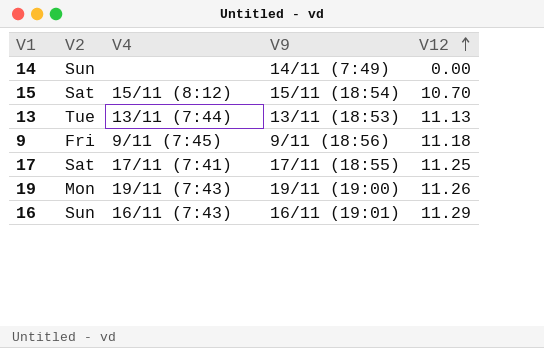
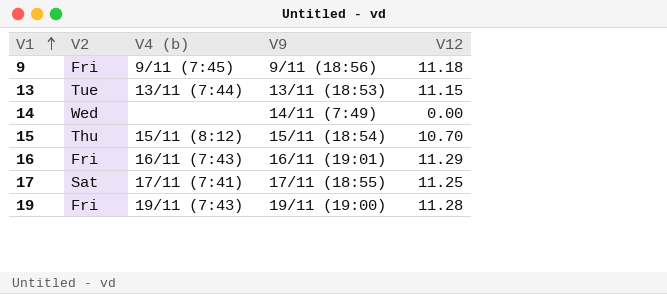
row order: V12 ascending -> V1 ascending
column name: V4 -> V4 (b)
13 | V12: 11.13 -> 11.15
14 | V2: Sun -> Wed
15 | V2: Sat -> Thu
16 | V2: Sun -> Fri
19 | V2: Mon -> Fri
19 | V12: 11.26 -> 11.28

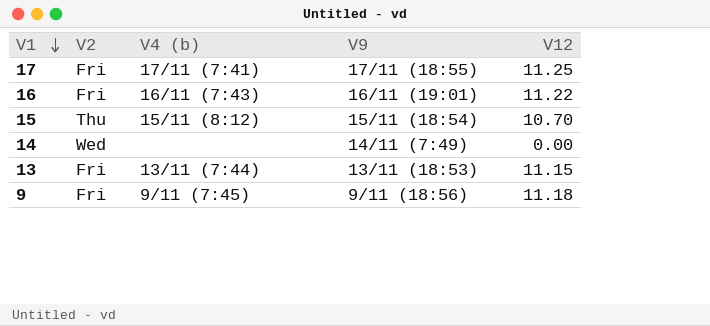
row order: V1 ascending -> V1 descending
row 19: Fri | 19/11 (7:43) | 19/11 (19:00) | 11.28 -> none
17 | V2: Sat -> Fri
16 | V12: 11.29 -> 11.22
13 | V2: Tue -> Fri

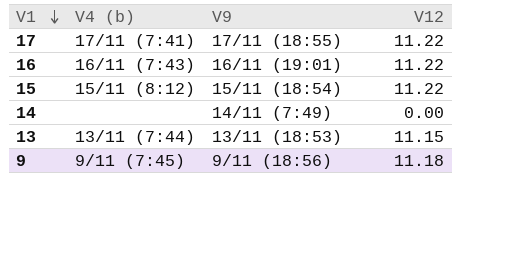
column V2 | position: 2 -> none
17 | V12: 11.25 -> 11.22
15 | V12: 10.70 -> 11.22

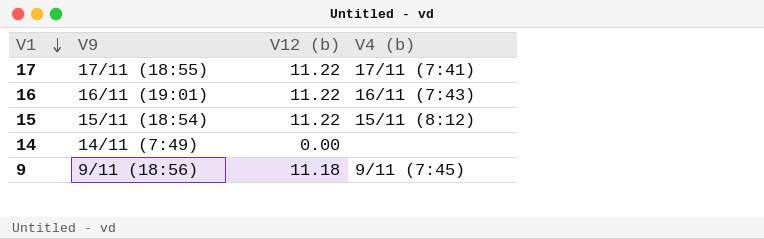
column name: V12 -> V12 (b)
column V4 (b) | position: 2 -> 4
row 13: 13/11 (7:44) | 13/11 (18:53) | 11.15 -> none

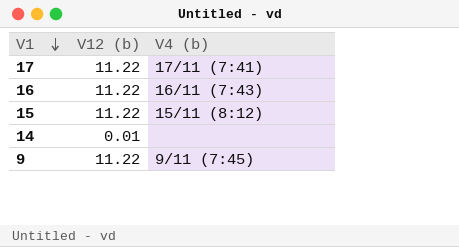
column V9 | position: 2 -> none
14 | V12 (b): 0.00 -> 0.01
9 | V12 (b): 11.18 -> 11.22

